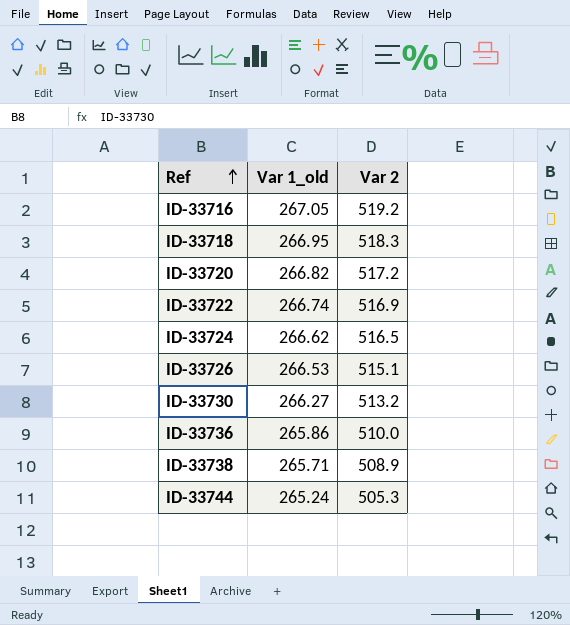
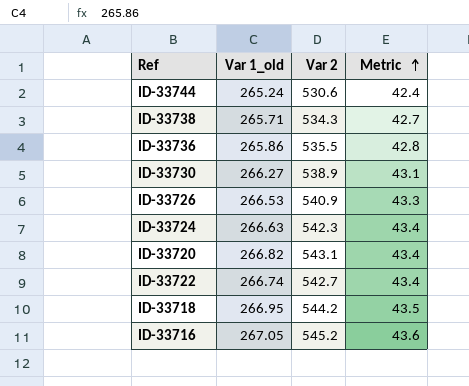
row order: Ref ascending -> Metric ascending
column Metric | formula: none -> [Var 2] * 0.08
ID-33744 | Var 2: 505.3 -> 530.6
ID-33738 | Var 2: 508.9 -> 534.3
ID-33736 | Var 2: 510.0 -> 535.5
ID-33730 | Var 2: 513.2 -> 538.9
ID-33726 | Var 2: 515.1 -> 540.9
ID-33724 | Var 1_old: 266.62 -> 266.63
ID-33724 | Var 2: 516.5 -> 542.3
ID-33720 | Var 2: 517.2 -> 543.1
ID-33722 | Var 2: 516.9 -> 542.7
ID-33718 | Var 2: 518.3 -> 544.2
ID-33716 | Var 2: 519.2 -> 545.2

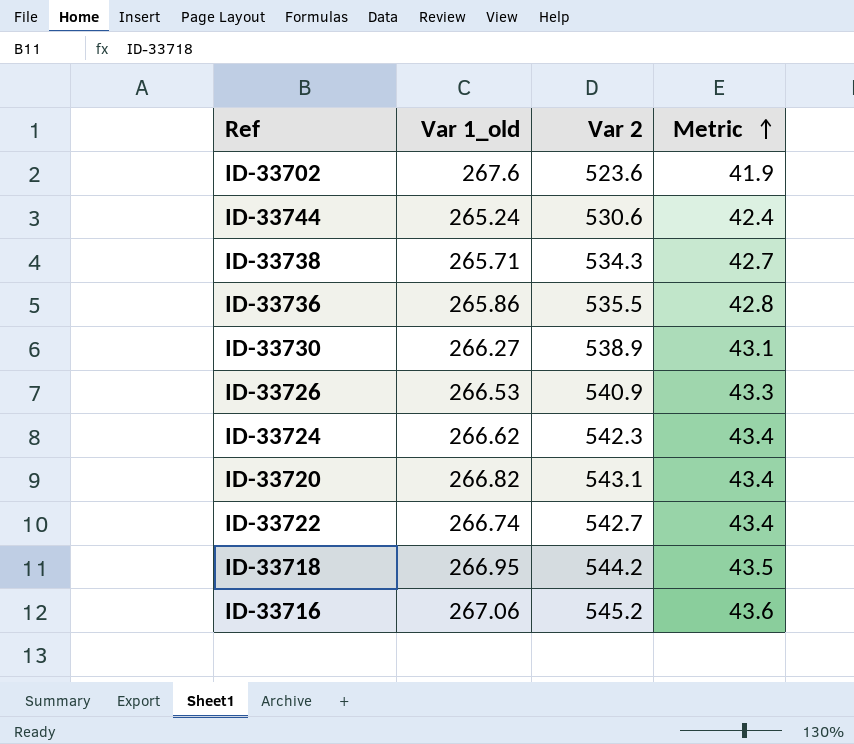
row ID-33702: none -> 267.6 | 523.6 | 41.9
ID-33724 | Var 1_old: 266.63 -> 266.62
ID-33716 | Var 1_old: 267.05 -> 267.06

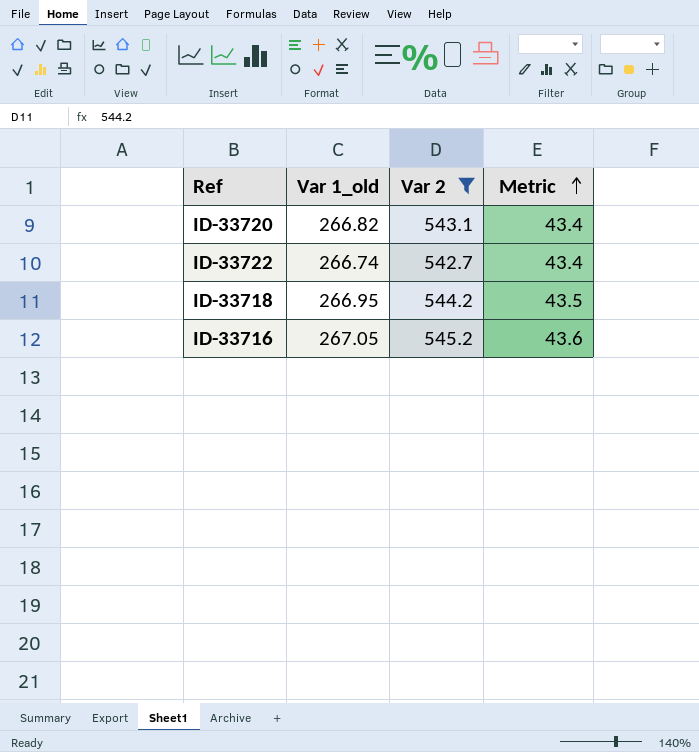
filter: none -> Var 2 >= 542.7
ID-33716 | Var 1_old: 267.06 -> 267.05

